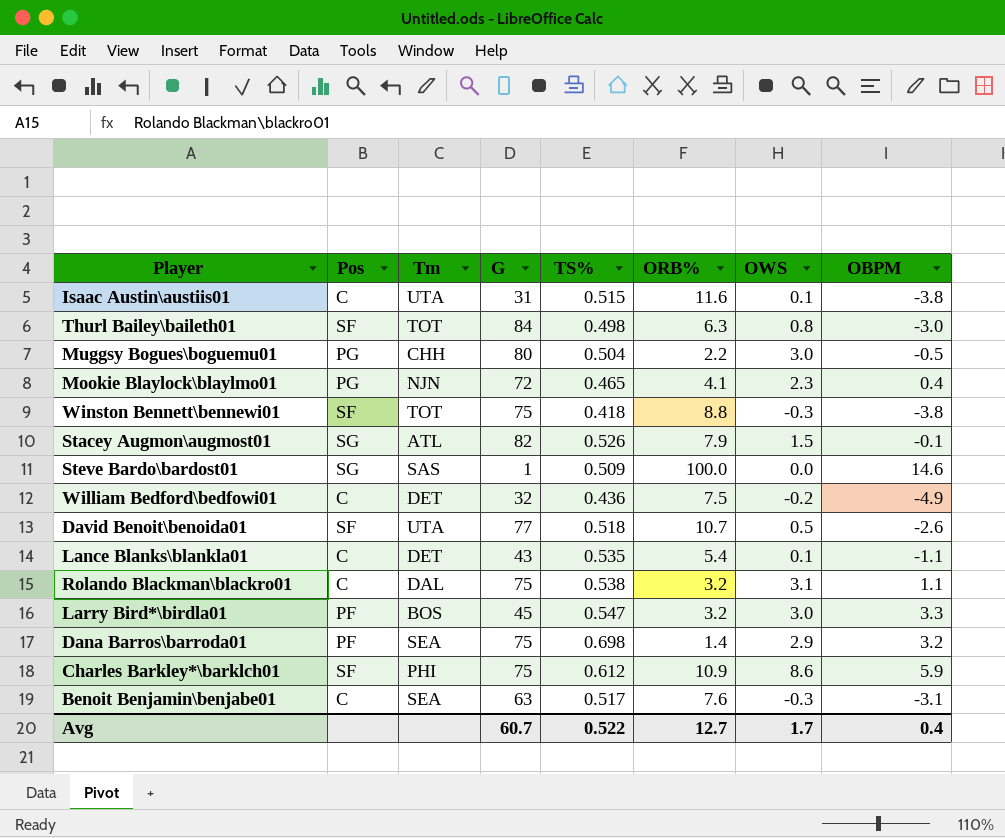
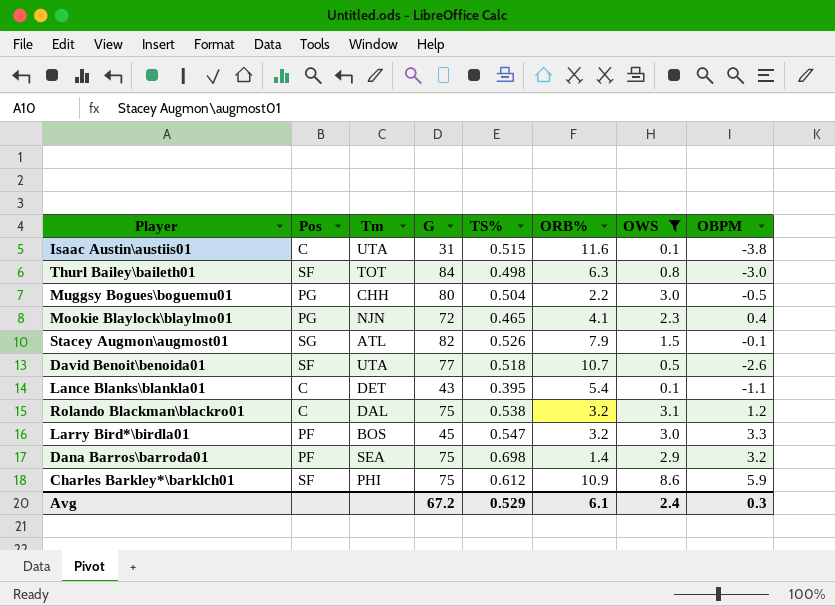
filter: none -> OWS >= 0.1
Lance Blanks\blankla01 | TS%: 0.535 -> 0.395
Rolando Blackman\blackro01 | OBPM: 1.1 -> 1.2
Avg | G: 60.7 -> 67.2
Avg | TS%: 0.522 -> 0.529
Avg | ORB%: 12.7 -> 6.1
Avg | OWS: 1.7 -> 2.4
Avg | OBPM: 0.4 -> 0.3

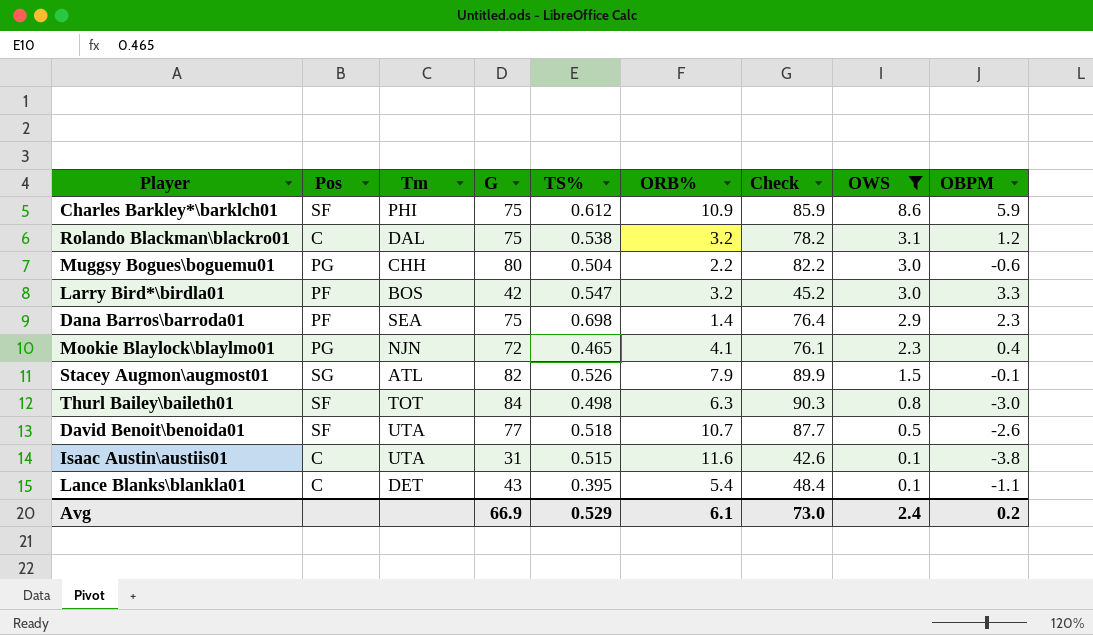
row order: none -> OWS descending
column Check | formula: none -> [G] + [ORB%]
Muggsy Bogues\boguemu01 | OBPM: -0.5 -> -0.6
Larry Bird*\birdla01 | G: 45 -> 42
Dana Barros\barroda01 | OBPM: 3.2 -> 2.3
Avg | G: 67.2 -> 66.9
Avg | OBPM: 0.3 -> 0.2

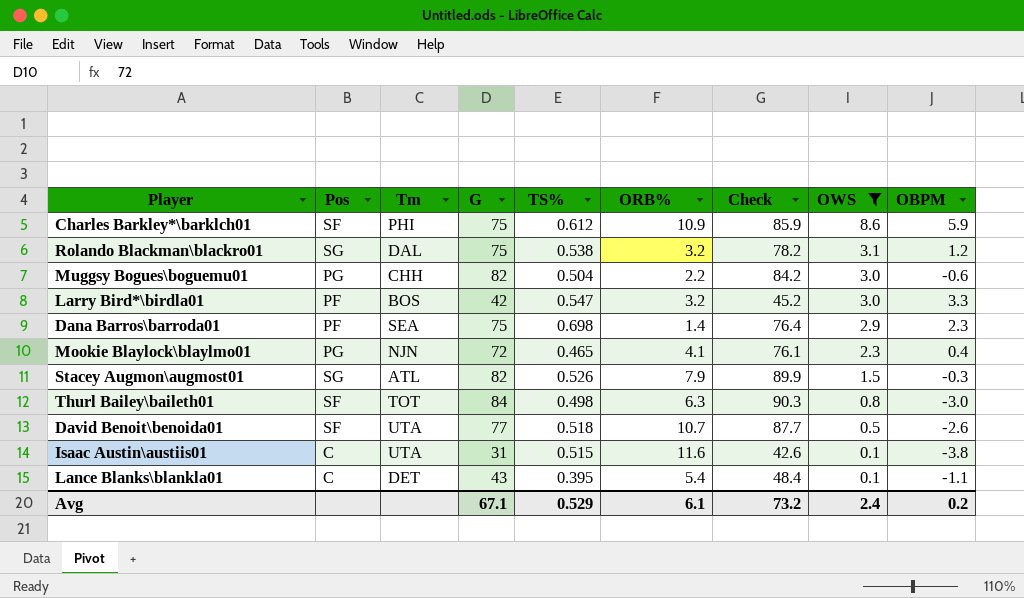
Rolando Blackman\blackro01 | Pos: C -> SG
Muggsy Bogues\boguemu01 | G: 80 -> 82
Muggsy Bogues\boguemu01 | Check: 82.2 -> 84.2
Stacey Augmon\augmost01 | OBPM: -0.1 -> -0.3
Avg | G: 66.9 -> 67.1
Avg | Check: 73.0 -> 73.2

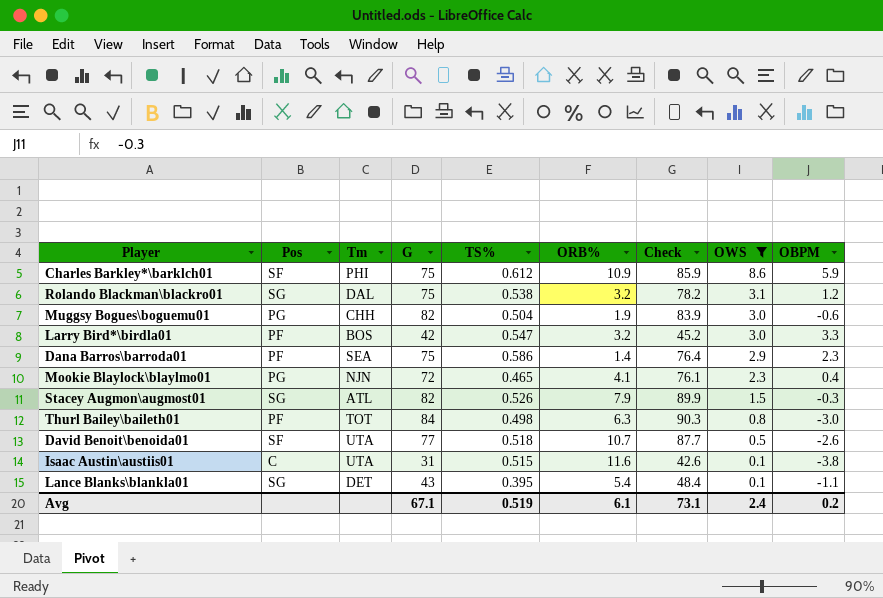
Muggsy Bogues\boguemu01 | ORB%: 2.2 -> 1.9
Muggsy Bogues\boguemu01 | Check: 84.2 -> 83.9
Dana Barros\barroda01 | TS%: 0.698 -> 0.586
Thurl Bailey\baileth01 | Pos: SF -> PF
Lance Blanks\blankla01 | Pos: C -> SG
Avg | TS%: 0.529 -> 0.519
Avg | Check: 73.2 -> 73.1

